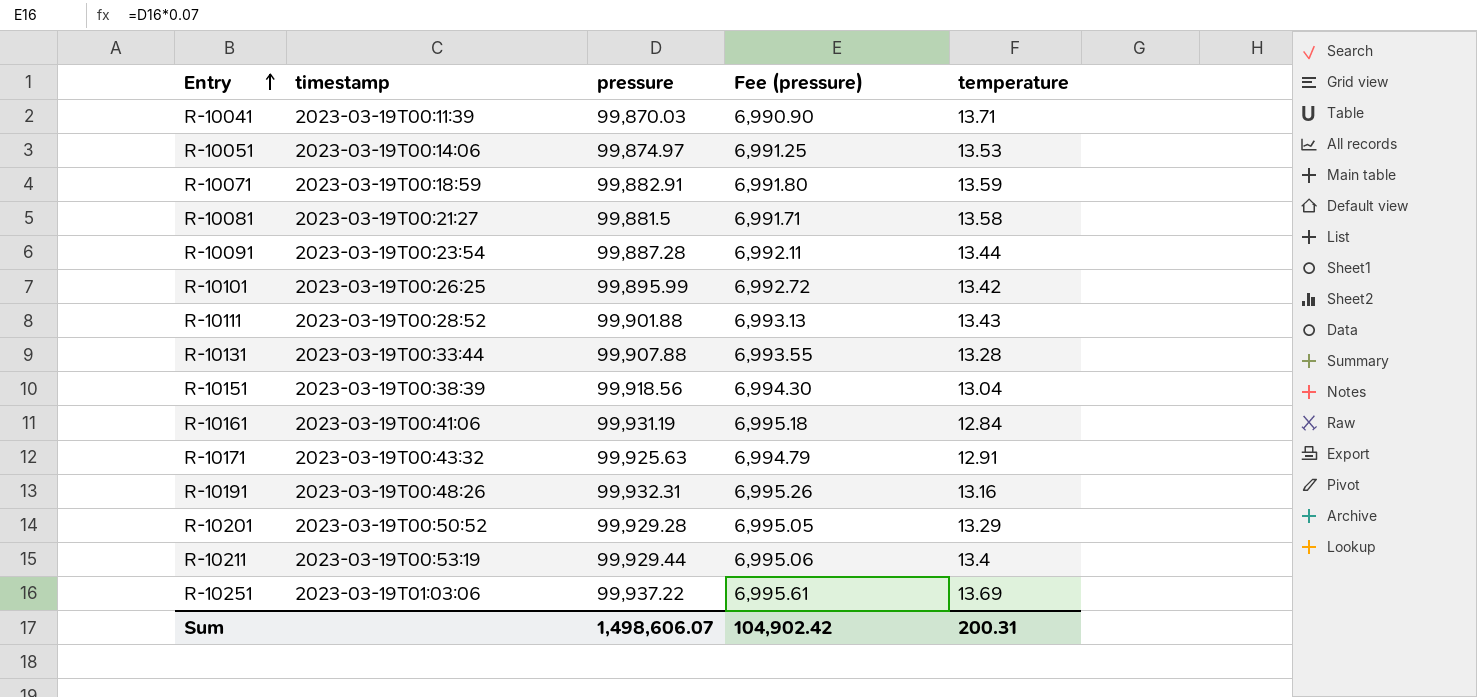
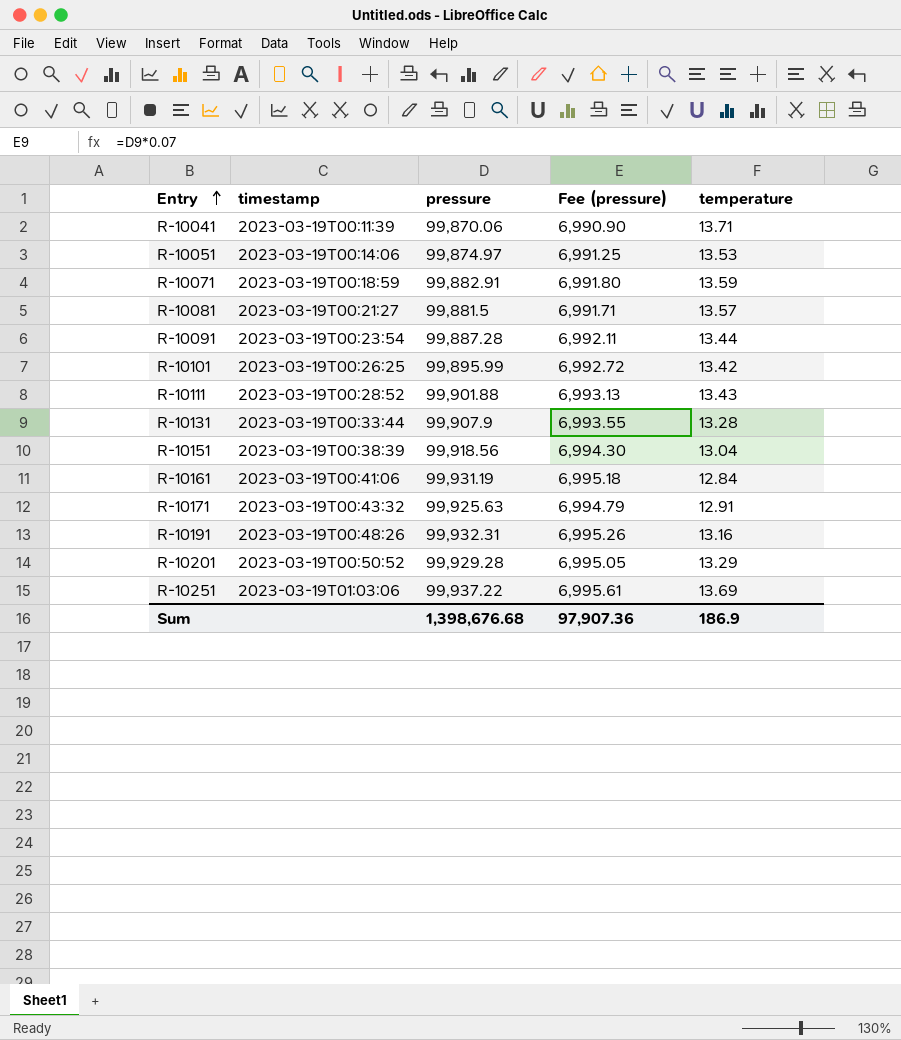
row R-10211: 2023-03-19T00:53:19 | 99,929.44 | 6,995.06 | 13.4 -> none
R-10041 | pressure: 99,870.03 -> 99,870.06
R-10081 | temperature: 13.58 -> 13.57
R-10131 | pressure: 99,907.88 -> 99,907.9
Sum | pressure: 1,498,606.07 -> 1,398,676.68
Sum | Fee (pressure): 104,902.42 -> 97,907.36
Sum | temperature: 200.31 -> 186.9

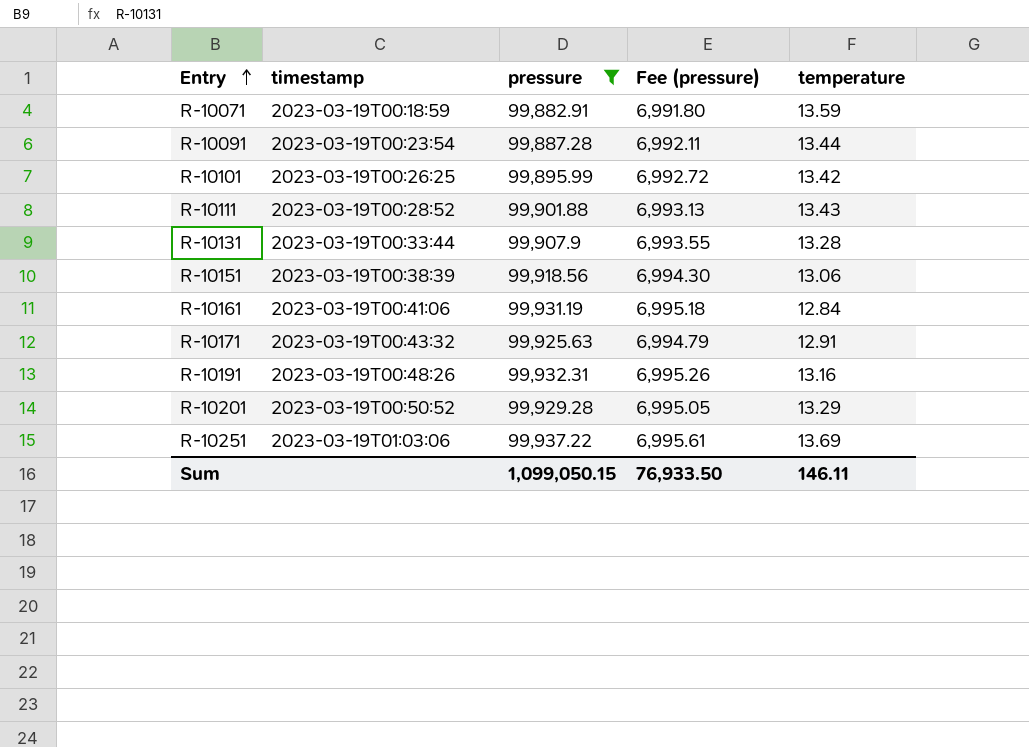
filter: none -> pressure >= 99,882.91
R-10151 | temperature: 13.04 -> 13.06
Sum | pressure: 1,398,676.68 -> 1,099,050.15
Sum | Fee (pressure): 97,907.36 -> 76,933.50
Sum | temperature: 186.9 -> 146.11

